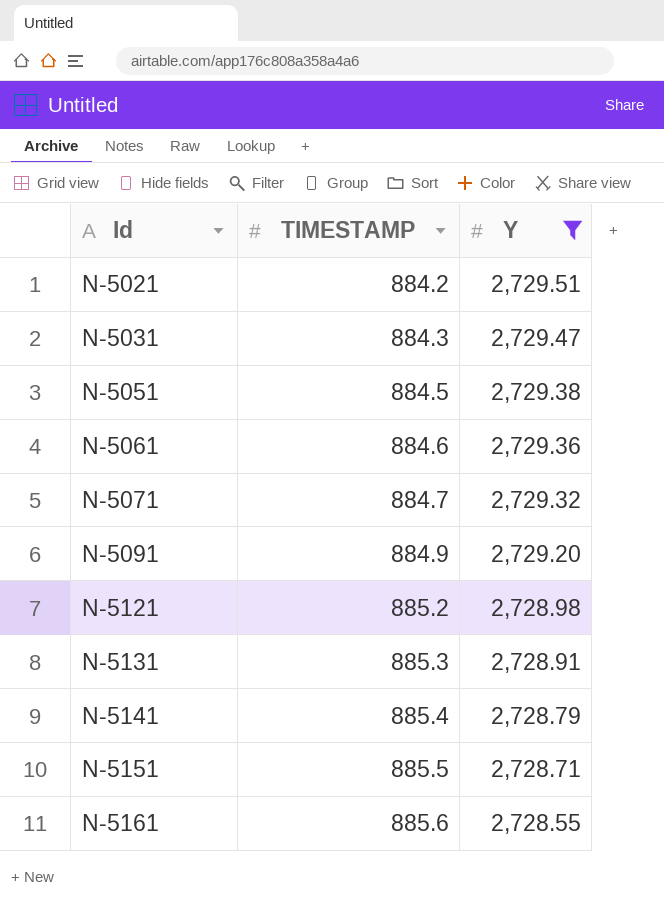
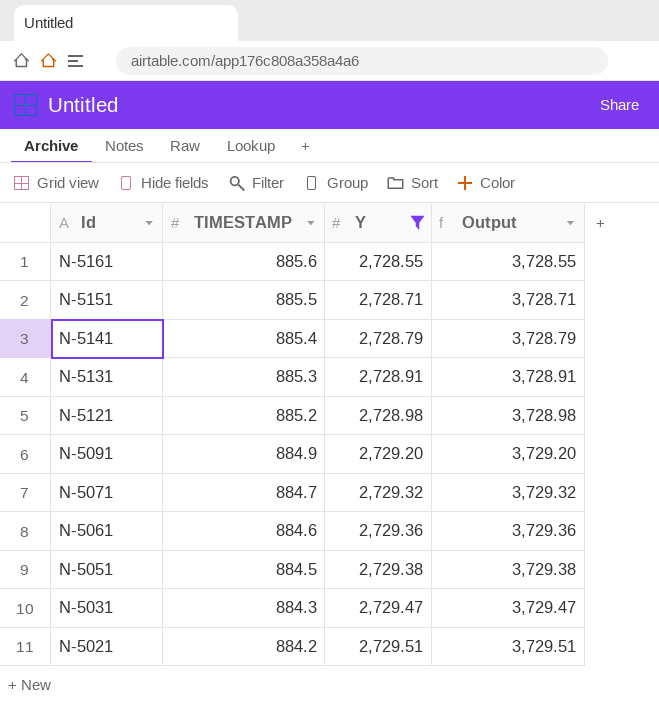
row order: Id ascending -> Id descending
column Output | formula: none -> [Y] + 1000

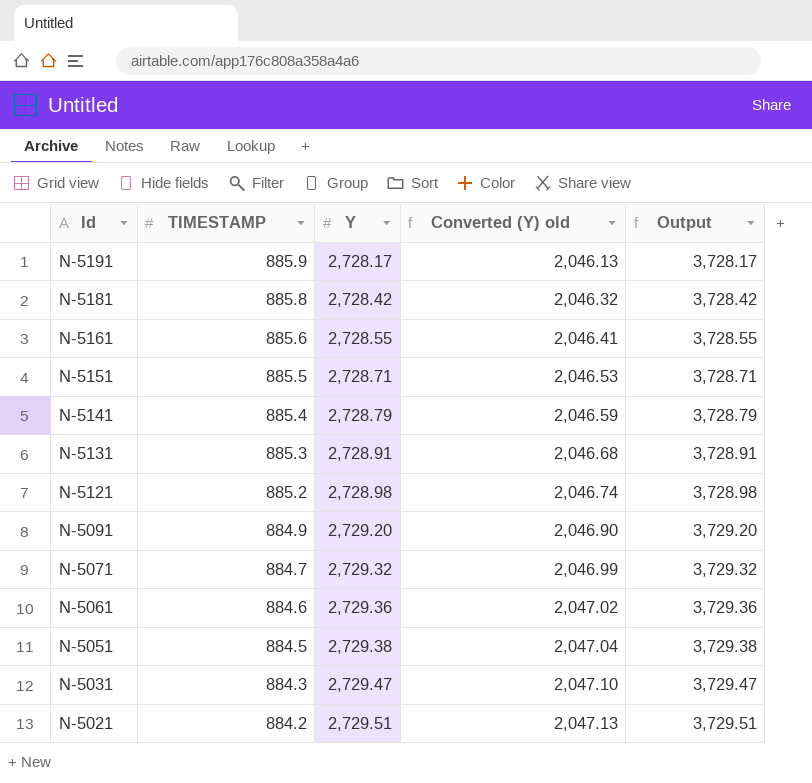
filter: Y >= 2,728.55 -> none
column Converted (Y) old | formula: none -> [Y] * 0.75

